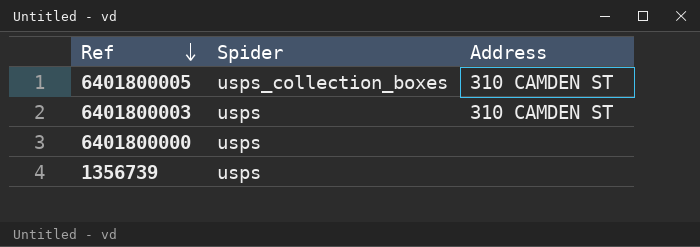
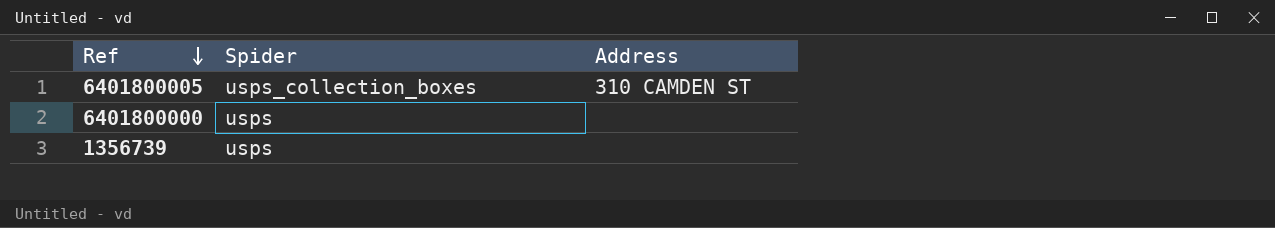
row 6401800003: usps | 310 CAMDEN ST -> none

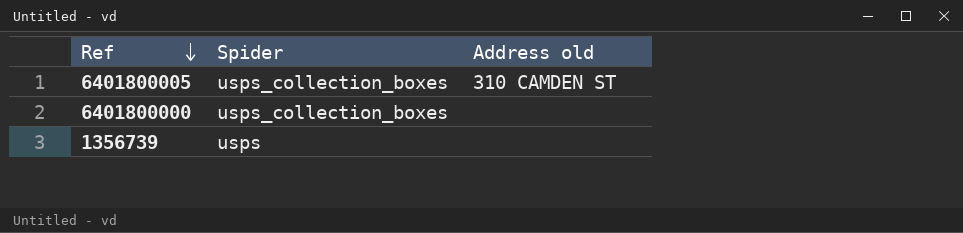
column name: Address -> Address old
6401800000 | Spider: usps -> usps_collection_boxes

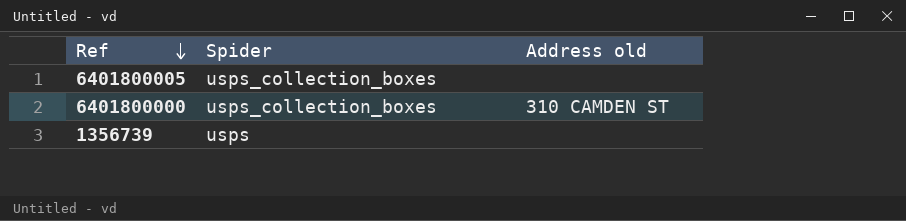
6401800005 | Address old: 310 CAMDEN ST -> none
6401800000 | Address old: none -> 310 CAMDEN ST

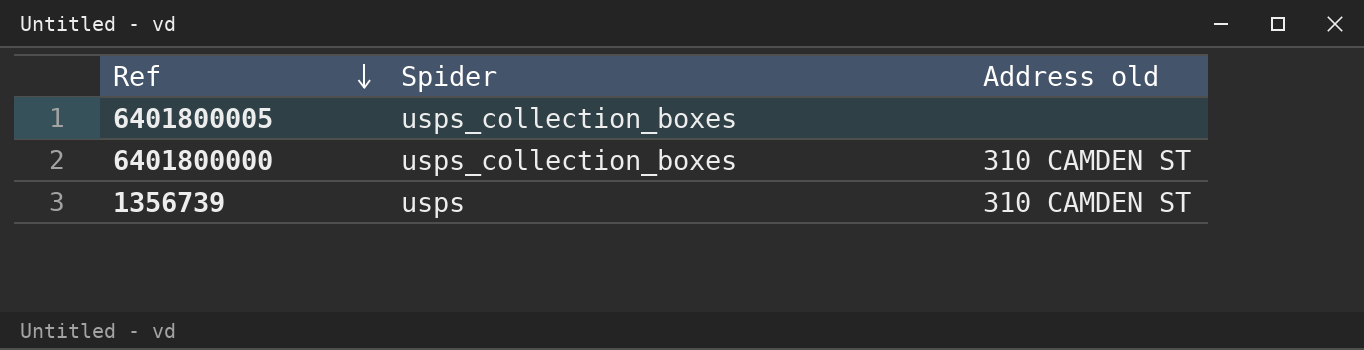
1356739 | Address old: none -> 310 CAMDEN ST

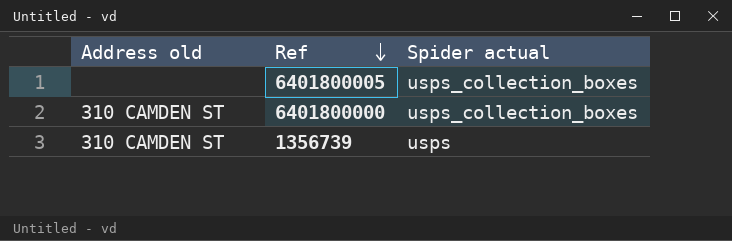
column Address old | position: 3 -> 1
column name: Spider -> Spider actual

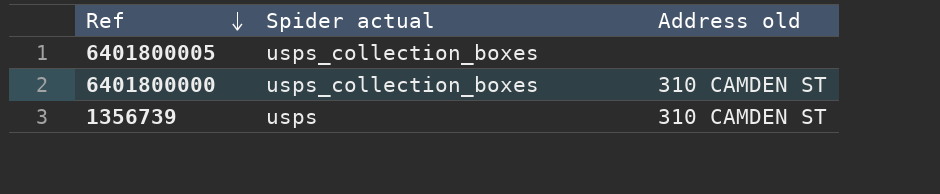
column Address old | position: 1 -> 3

